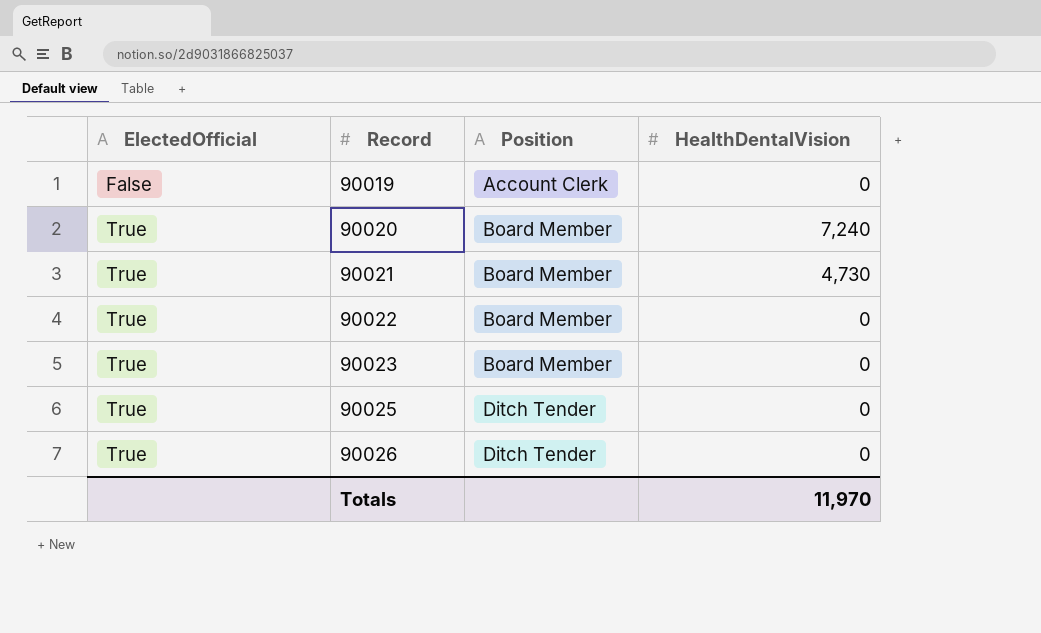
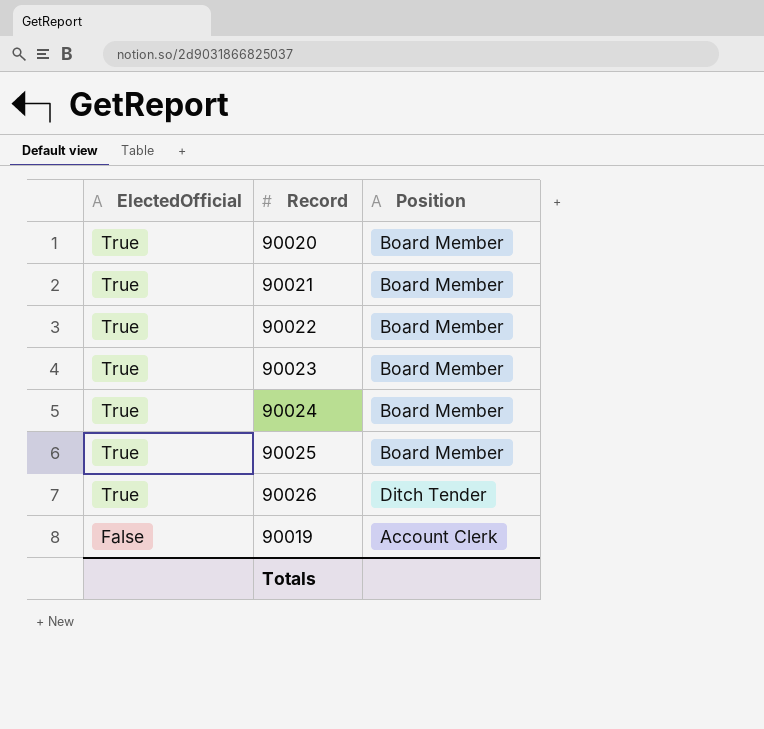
row order: ElectedOfficial ascending -> ElectedOfficial descending
column HealthDentalVision | position: 4 -> none
row 90024: none -> True | Board Member
90025 | Position: Ditch Tender -> Board Member

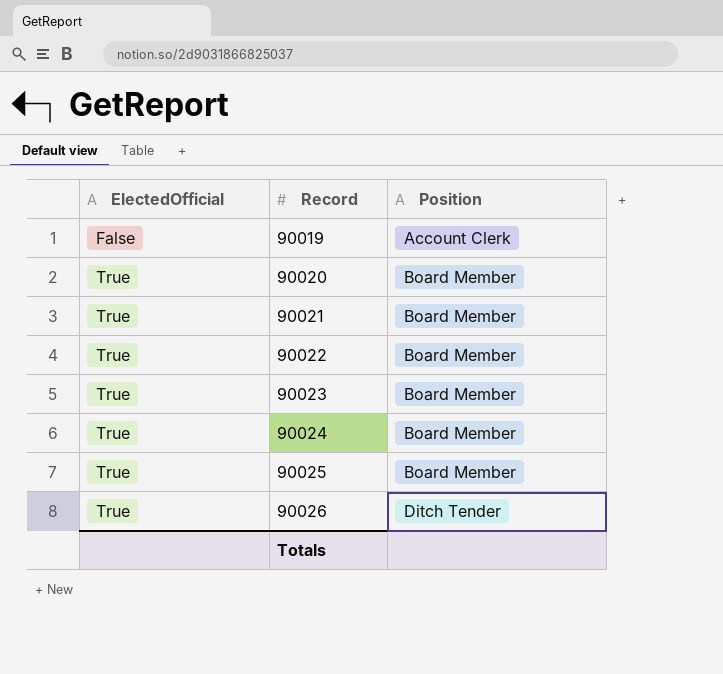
row order: ElectedOfficial descending -> ElectedOfficial ascending

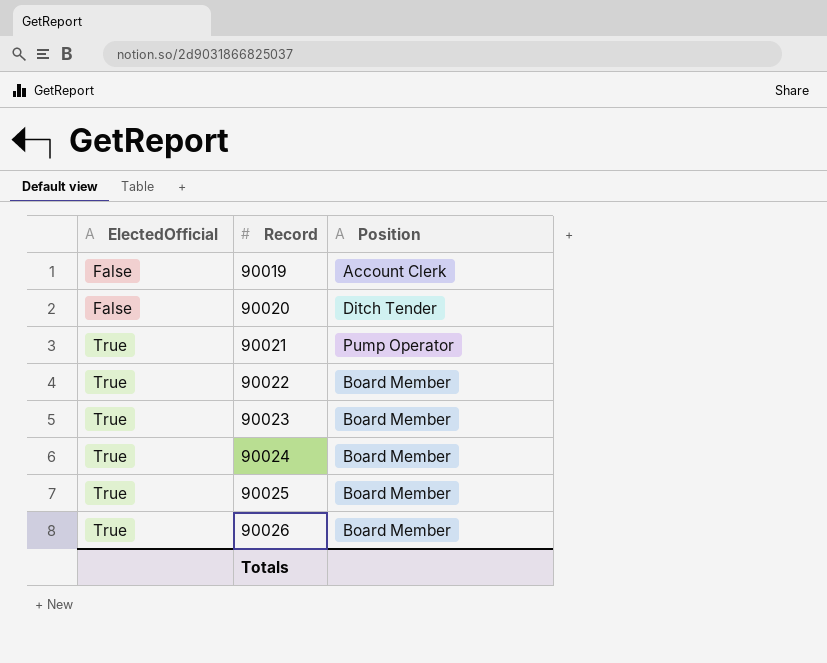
90020 | ElectedOfficial: True -> False
90020 | Position: Board Member -> Ditch Tender
90021 | Position: Board Member -> Pump Operator
90026 | Position: Ditch Tender -> Board Member

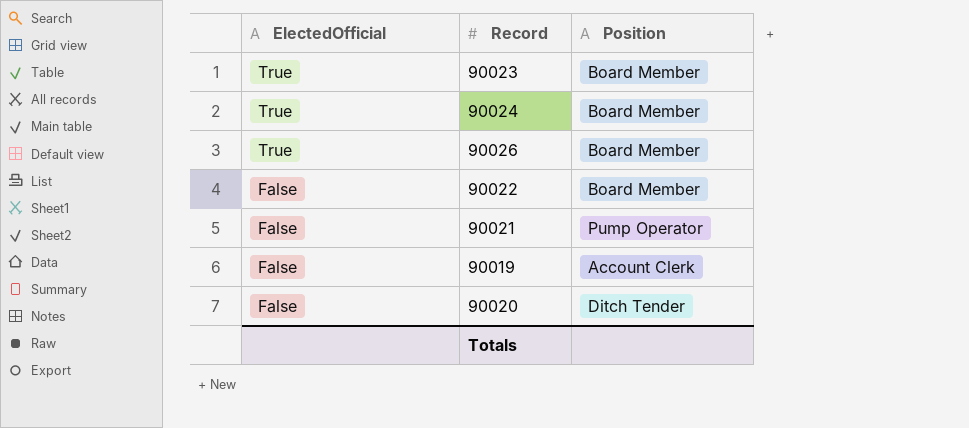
row order: ElectedOfficial ascending -> ElectedOfficial descending
row 90025: True | Board Member -> none
90022 | ElectedOfficial: True -> False
90021 | ElectedOfficial: True -> False

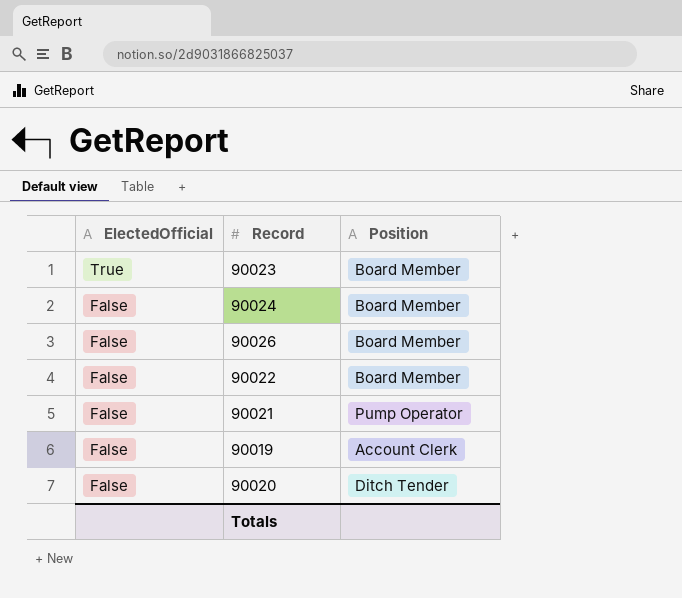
90024 | ElectedOfficial: True -> False
90026 | ElectedOfficial: True -> False

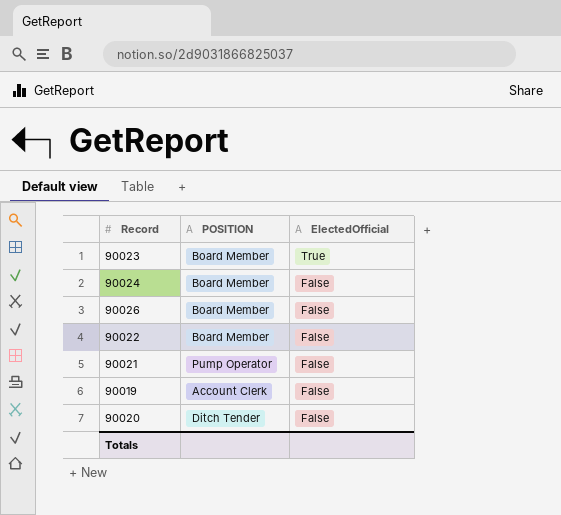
column name: Position -> POSITION
column ElectedOfficial | position: 1 -> 3

